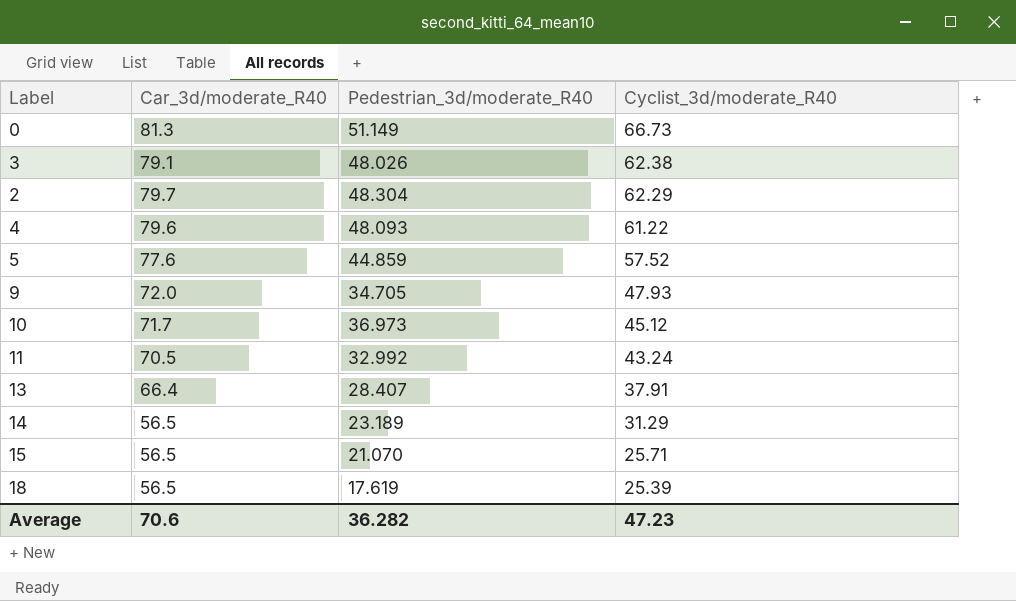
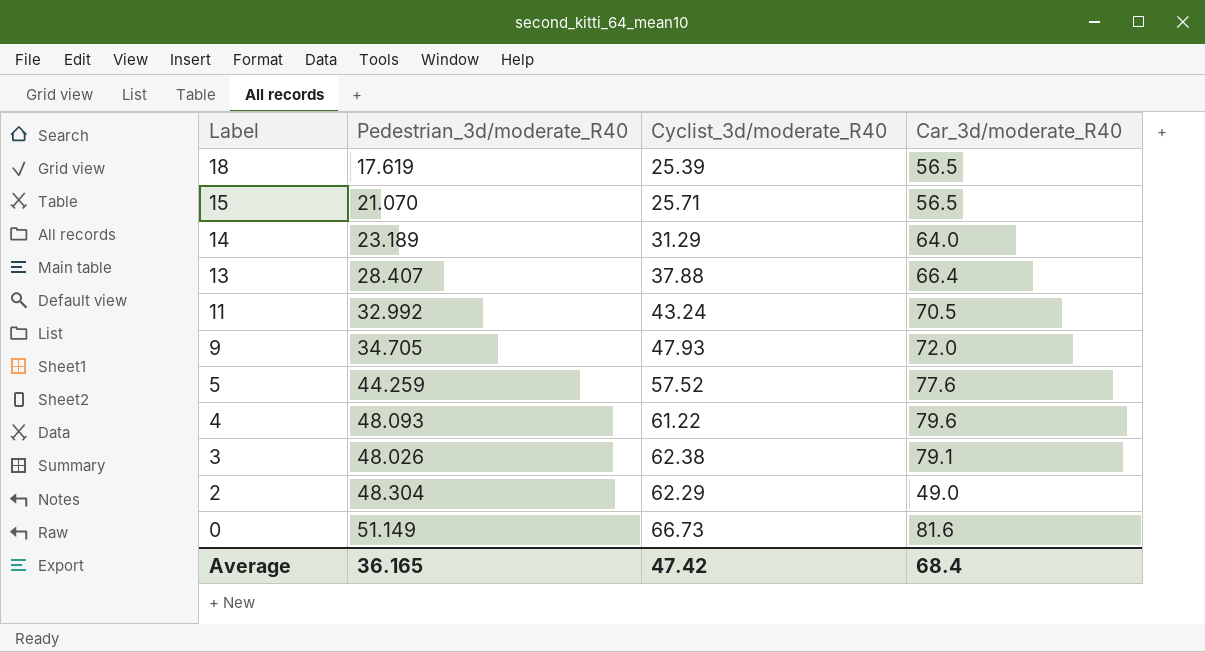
row order: Cyclist_3d/moderate_R40 descending -> Label descending
column Car_3d/moderate_R40 | position: 2 -> 4
row 10: 71.7 | 36.973 | 45.12 -> none
14 | Car_3d/moderate_R40: 56.5 -> 64.0
13 | Cyclist_3d/moderate_R40: 37.91 -> 37.88
5 | Pedestrian_3d/moderate_R40: 44.859 -> 44.259
2 | Car_3d/moderate_R40: 79.7 -> 49.0
0 | Car_3d/moderate_R40: 81.3 -> 81.6
Average | Pedestrian_3d/moderate_R40: 36.282 -> 36.165
Average | Cyclist_3d/moderate_R40: 47.23 -> 47.42
Average | Car_3d/moderate_R40: 70.6 -> 68.4

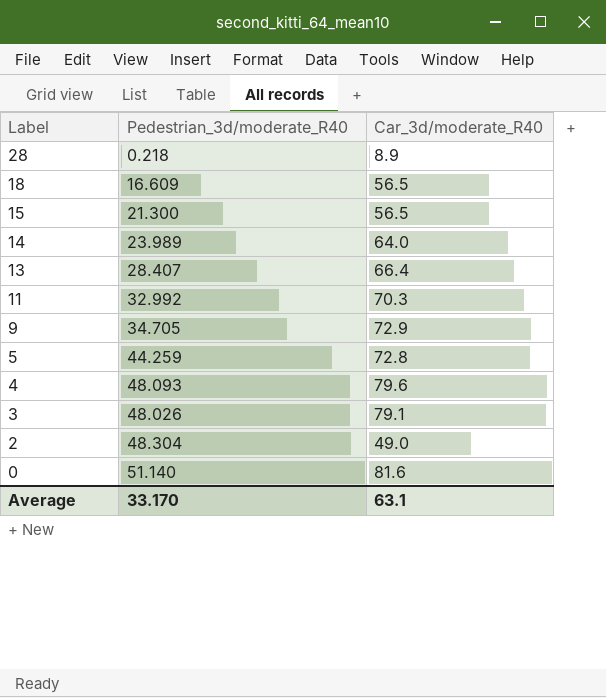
column Cyclist_3d/moderate_R40 | position: 3 -> none
row 28: none -> 0.218 | 8.9
18 | Pedestrian_3d/moderate_R40: 17.619 -> 16.609
15 | Pedestrian_3d/moderate_R40: 21.070 -> 21.300
14 | Pedestrian_3d/moderate_R40: 23.189 -> 23.989
11 | Car_3d/moderate_R40: 70.5 -> 70.3
9 | Car_3d/moderate_R40: 72.0 -> 72.9
5 | Car_3d/moderate_R40: 77.6 -> 72.8
0 | Pedestrian_3d/moderate_R40: 51.149 -> 51.140
Average | Pedestrian_3d/moderate_R40: 36.165 -> 33.170
Average | Car_3d/moderate_R40: 68.4 -> 63.1

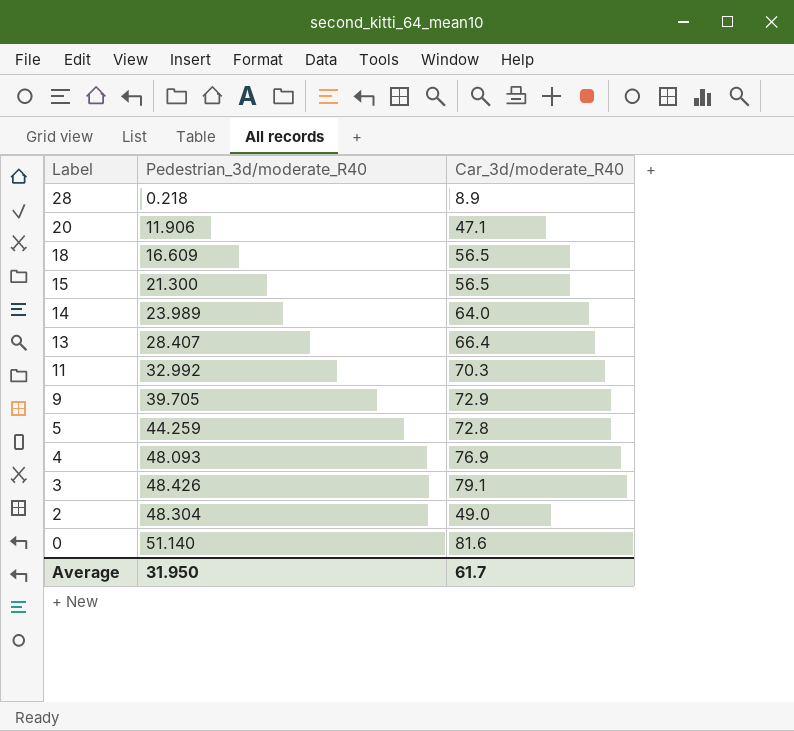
row 20: none -> 11.906 | 47.1
9 | Pedestrian_3d/moderate_R40: 34.705 -> 39.705
4 | Car_3d/moderate_R40: 79.6 -> 76.9
3 | Pedestrian_3d/moderate_R40: 48.026 -> 48.426
Average | Pedestrian_3d/moderate_R40: 33.170 -> 31.950
Average | Car_3d/moderate_R40: 63.1 -> 61.7

